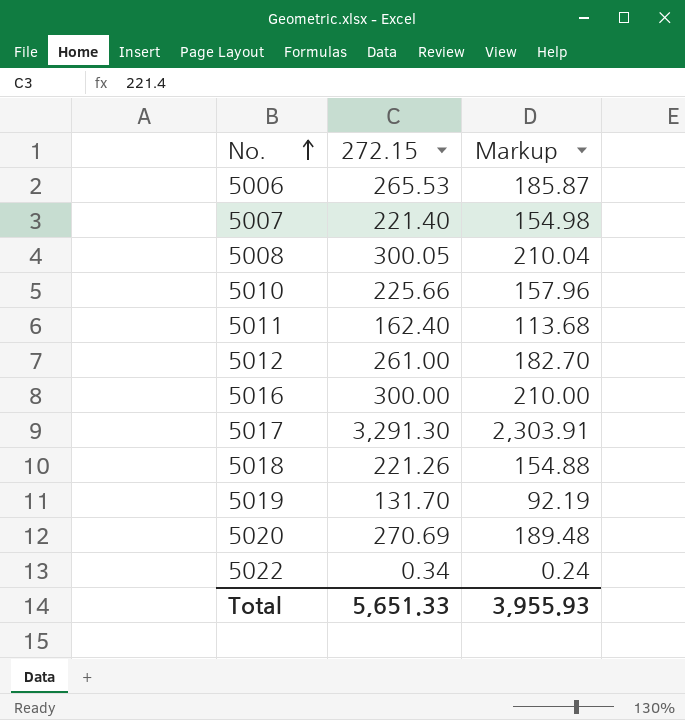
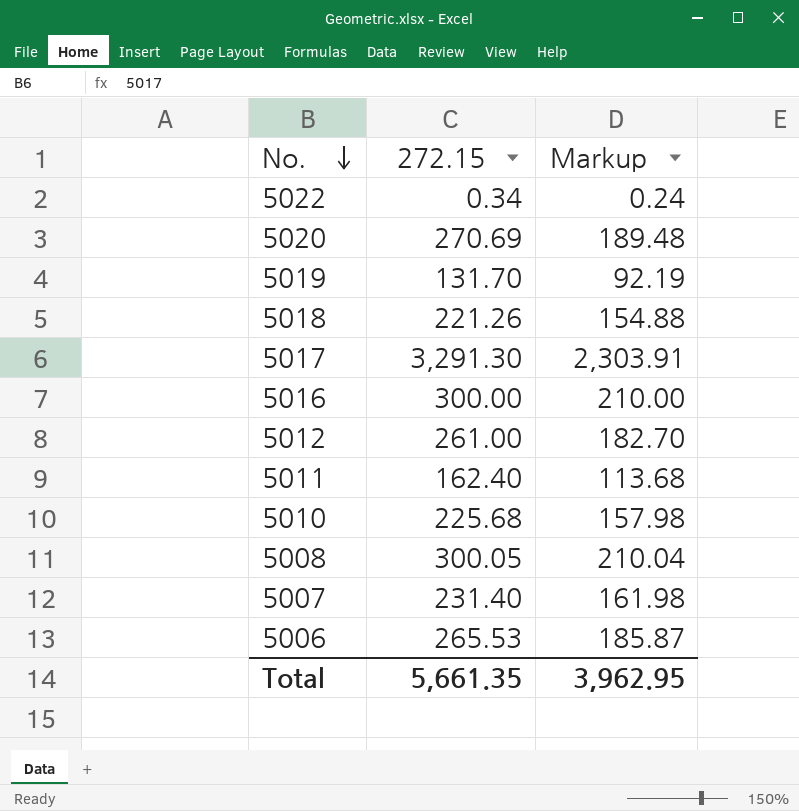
row order: No. ascending -> No. descending
5010 | 272.15: 225.66 -> 225.68
5010 | Markup: 157.96 -> 157.98
5007 | 272.15: 221.40 -> 231.40
5007 | Markup: 154.98 -> 161.98
Total | 272.15: 5,651.33 -> 5,661.35
Total | Markup: 3,955.93 -> 3,962.95

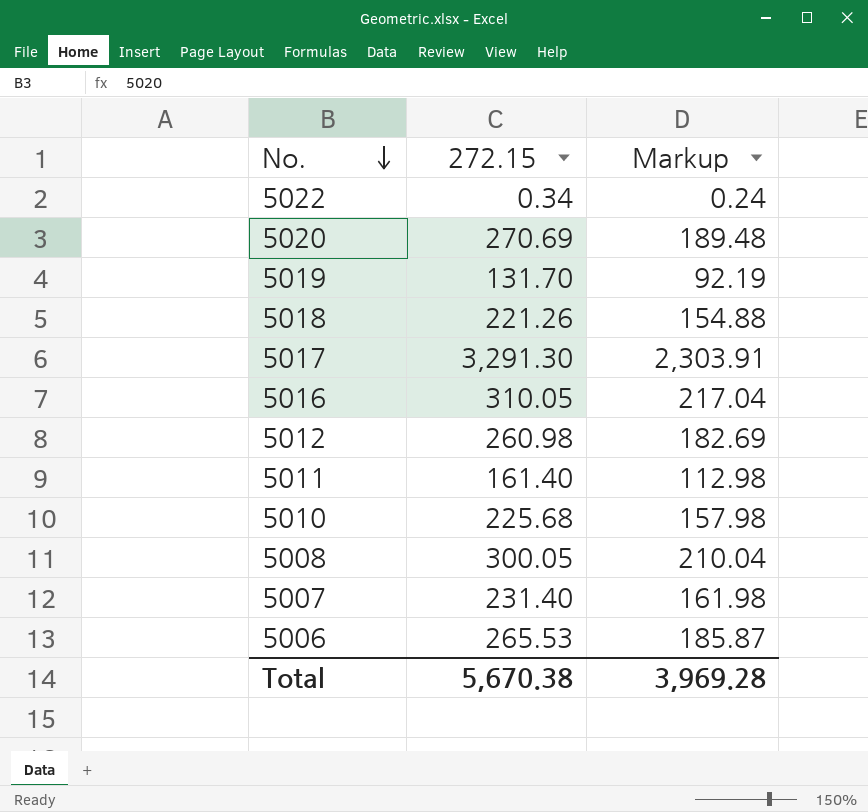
5016 | 272.15: 300.00 -> 310.05
5016 | Markup: 210.00 -> 217.04
5012 | 272.15: 261.00 -> 260.98
5012 | Markup: 182.70 -> 182.69
5011 | 272.15: 162.40 -> 161.40
5011 | Markup: 113.68 -> 112.98
Total | 272.15: 5,661.35 -> 5,670.38
Total | Markup: 3,962.95 -> 3,969.28

